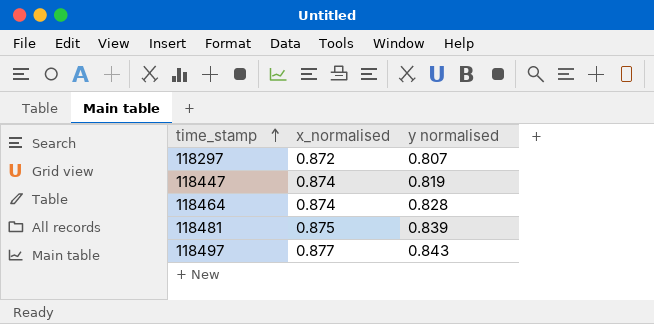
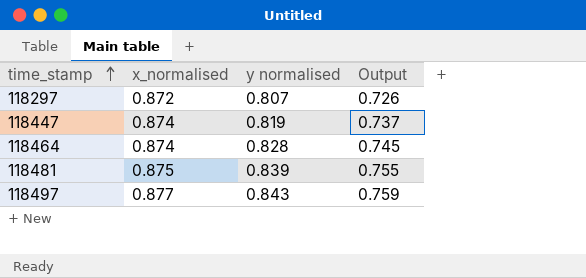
column Output | formula: none -> [y normalised] * 0.9

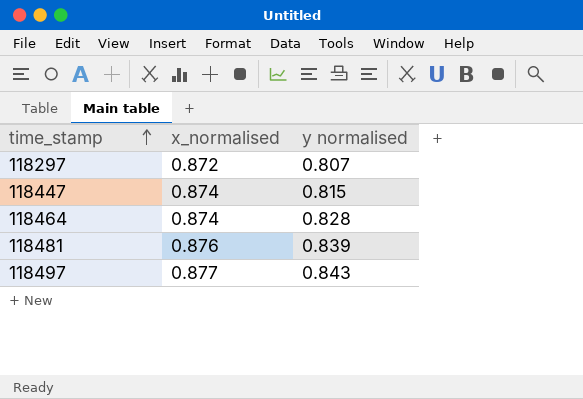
column Output | formula: [y normalised] * 0.9 -> none
118447 | y normalised: 0.819 -> 0.815
118481 | x_normalised: 0.875 -> 0.876

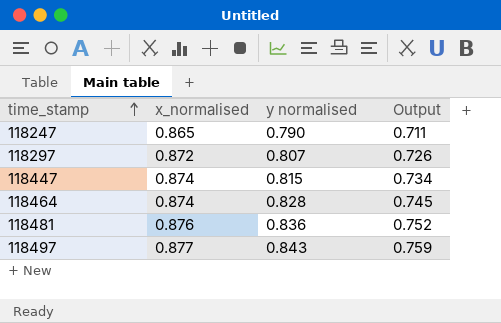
column Output | formula: none -> [y normalised] * 0.9
row 118247: none -> 0.865 | 0.790 | 0.711
118481 | y normalised: 0.839 -> 0.836

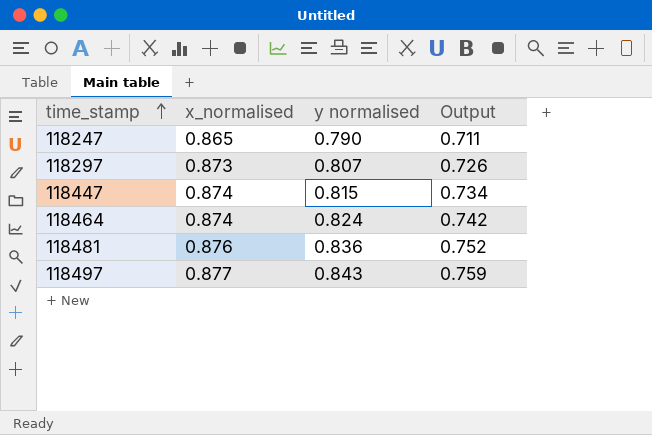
118297 | x_normalised: 0.872 -> 0.873
118464 | y normalised: 0.828 -> 0.824
118464 | Output: 0.745 -> 0.742

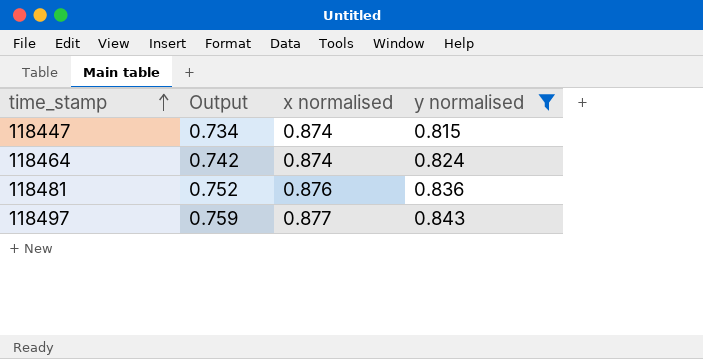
filter: none -> y normalised >= 0.815
column Output | position: 4 -> 2
column name: x_normalised -> x normalised

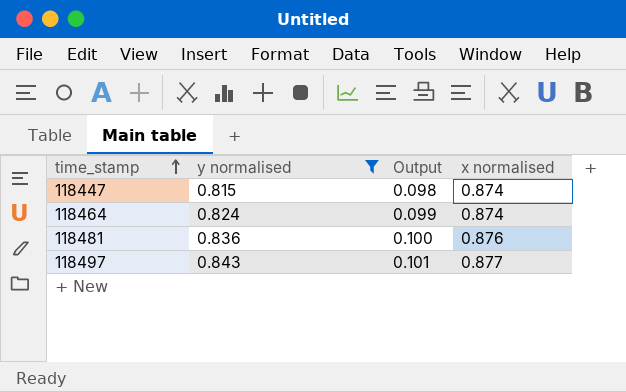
column y normalised | position: 4 -> 2
column Output | formula: [y normalised] * 0.9 -> [y normalised] * 0.12

